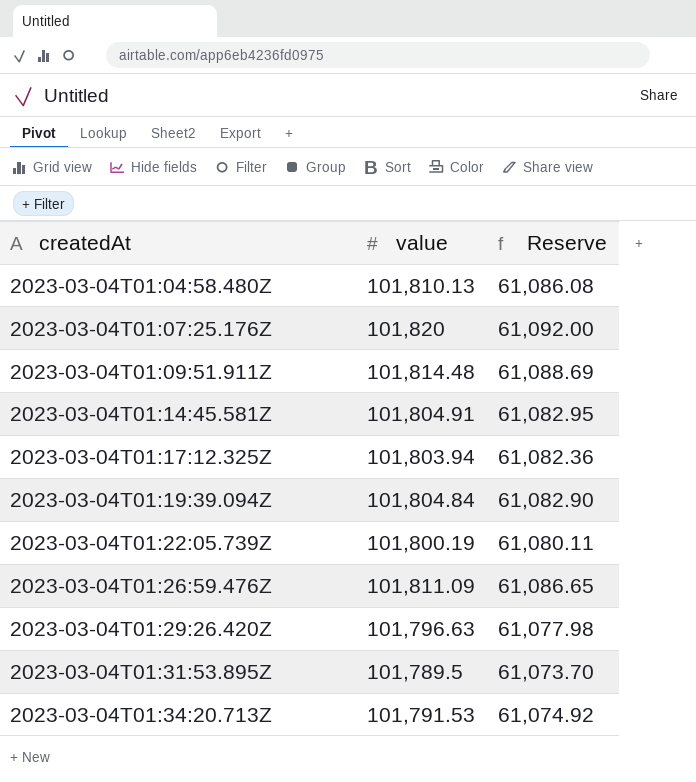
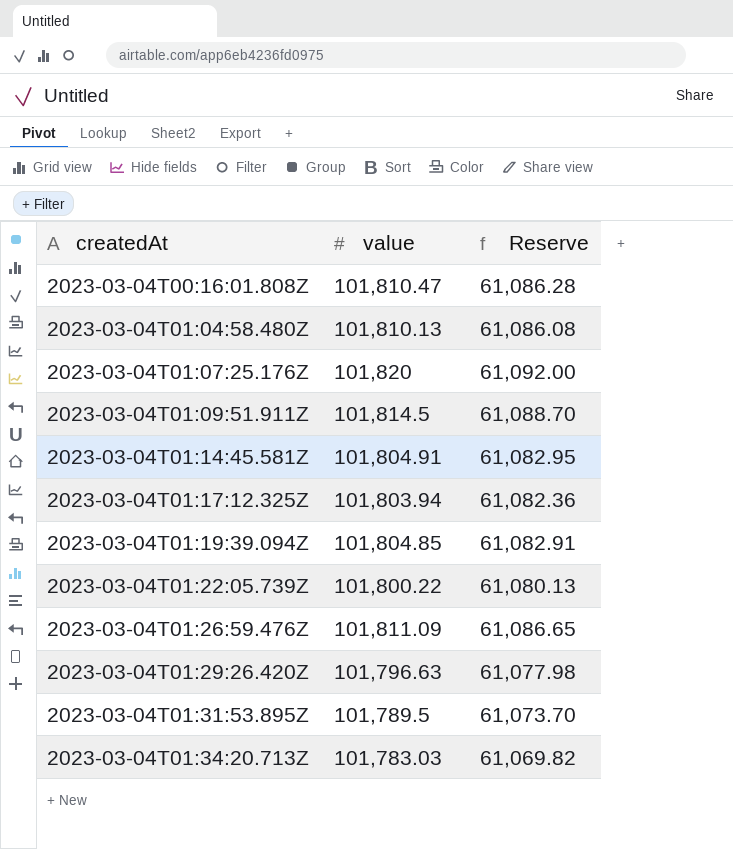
row 2023-03-04T00:16:01.808Z: none -> 101,810.47 | 61,086.28
2023-03-04T01:09:51.911Z | value: 101,814.48 -> 101,814.5
2023-03-04T01:09:51.911Z | Reserve: 61,088.69 -> 61,088.70
2023-03-04T01:19:39.094Z | value: 101,804.84 -> 101,804.85
2023-03-04T01:19:39.094Z | Reserve: 61,082.90 -> 61,082.91
2023-03-04T01:22:05.739Z | value: 101,800.19 -> 101,800.22
2023-03-04T01:22:05.739Z | Reserve: 61,080.11 -> 61,080.13
2023-03-04T01:34:20.713Z | value: 101,791.53 -> 101,783.03
2023-03-04T01:34:20.713Z | Reserve: 61,074.92 -> 61,069.82

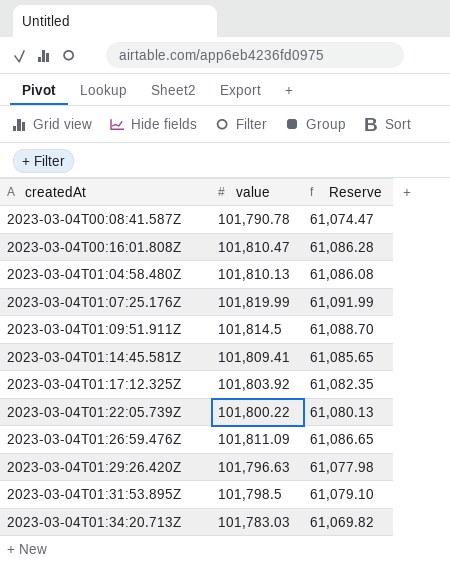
row 2023-03-04T01:19:39.094Z: 101,804.85 | 61,082.91 -> none
row 2023-03-04T00:08:41.587Z: none -> 101,790.78 | 61,074.47
2023-03-04T01:07:25.176Z | value: 101,820 -> 101,819.99
2023-03-04T01:07:25.176Z | Reserve: 61,092.00 -> 61,091.99
2023-03-04T01:14:45.581Z | value: 101,804.91 -> 101,809.41
2023-03-04T01:14:45.581Z | Reserve: 61,082.95 -> 61,085.65
2023-03-04T01:17:12.325Z | value: 101,803.94 -> 101,803.92
2023-03-04T01:17:12.325Z | Reserve: 61,082.36 -> 61,082.35
2023-03-04T01:31:53.895Z | value: 101,789.5 -> 101,798.5
2023-03-04T01:31:53.895Z | Reserve: 61,073.70 -> 61,079.10

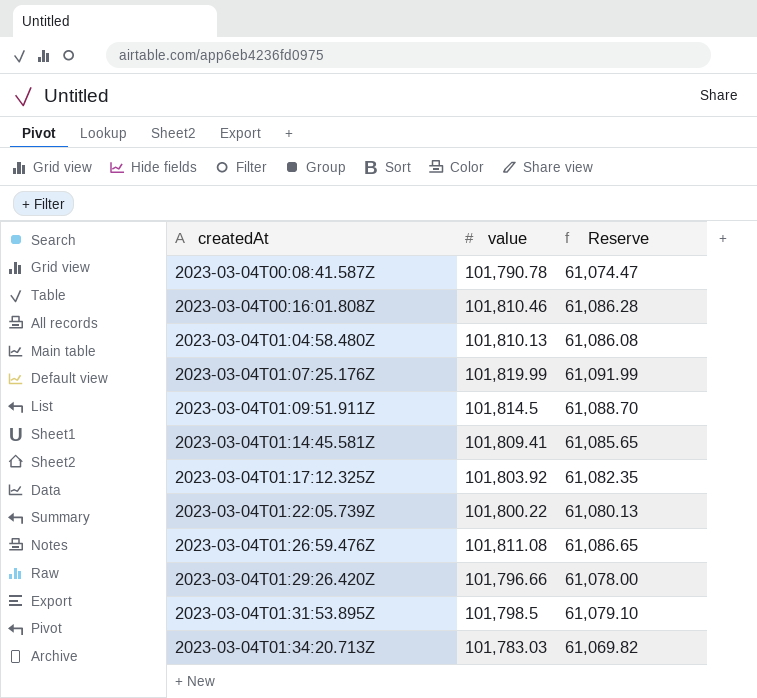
2023-03-04T00:16:01.808Z | value: 101,810.47 -> 101,810.46
2023-03-04T01:26:59.476Z | value: 101,811.09 -> 101,811.08
2023-03-04T01:29:26.420Z | value: 101,796.63 -> 101,796.66
2023-03-04T01:29:26.420Z | Reserve: 61,077.98 -> 61,078.00

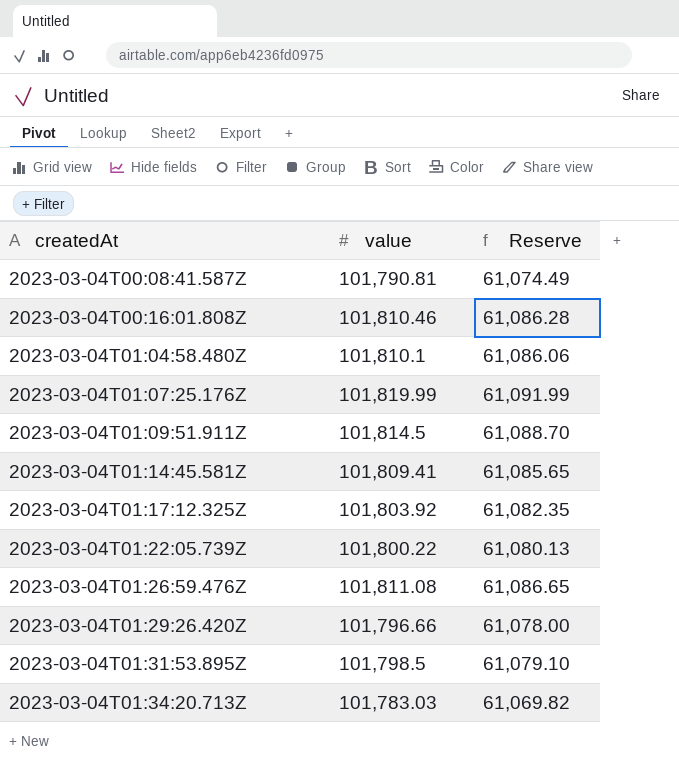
2023-03-04T00:08:41.587Z | value: 101,790.78 -> 101,790.81
2023-03-04T00:08:41.587Z | Reserve: 61,074.47 -> 61,074.49
2023-03-04T01:04:58.480Z | value: 101,810.13 -> 101,810.1
2023-03-04T01:04:58.480Z | Reserve: 61,086.08 -> 61,086.06

